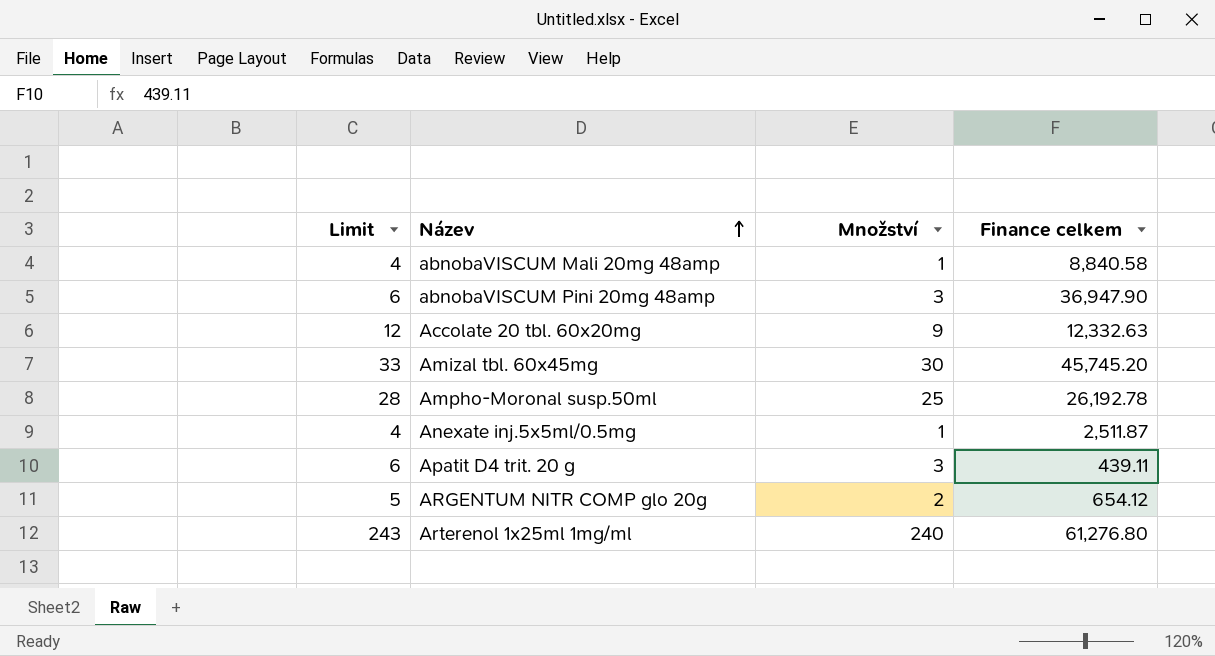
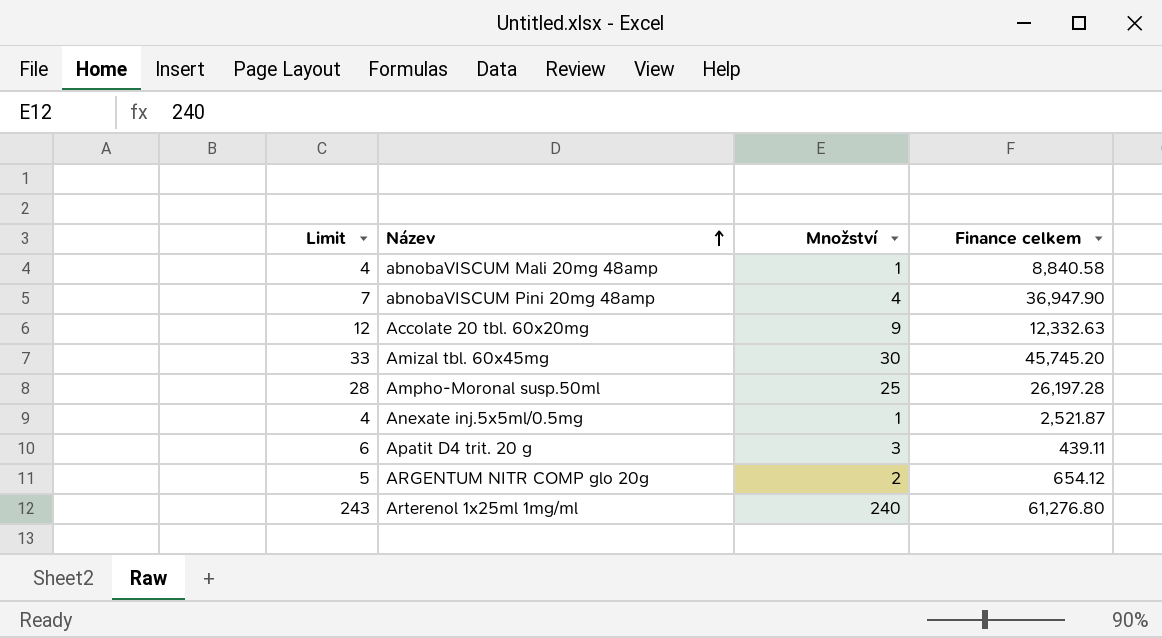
abnobaVISCUM Pini 20mg 48amp | Limit: 6 -> 7
abnobaVISCUM Pini 20mg 48amp | Množství: 3 -> 4
Ampho-Moronal susp.50ml | Finance celkem: 26,192.78 -> 26,197.28
Anexate inj.5x5ml/0.5mg | Finance celkem: 2,511.87 -> 2,521.87

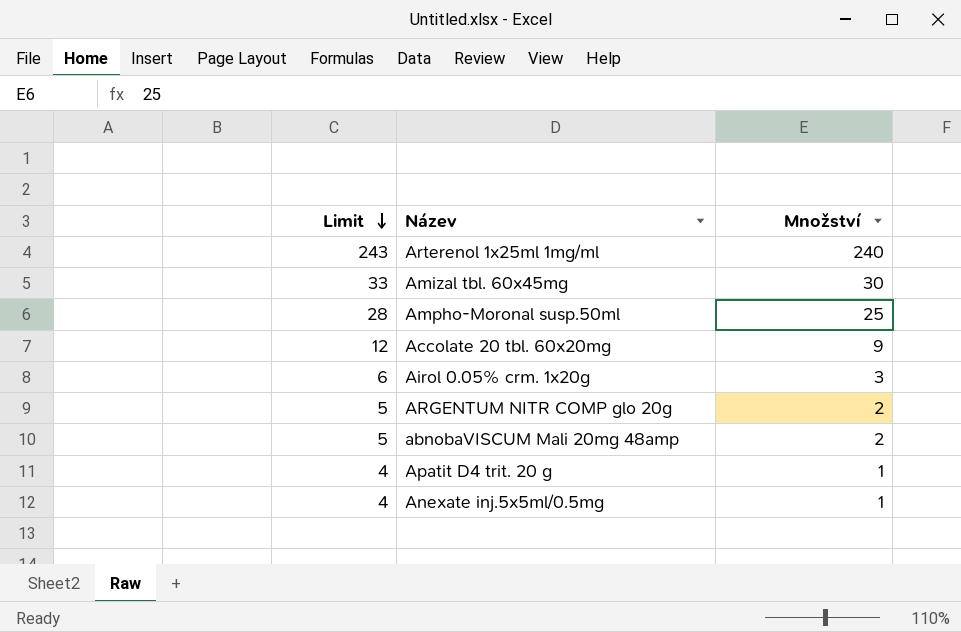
row order: Název ascending -> Limit descending
column Finance celkem | position: 4 -> none
row abnobaVISCUM Pini 20mg 48amp: 7 | 4 | 36,947.90 -> none
row Airol 0.05% crm. 1x20g: none -> 6 | 3
abnobaVISCUM Mali 20mg 48amp | Limit: 4 -> 5
abnobaVISCUM Mali 20mg 48amp | Množství: 1 -> 2
Apatit D4 trit. 20 g | Limit: 6 -> 4
Apatit D4 trit. 20 g | Množství: 3 -> 1

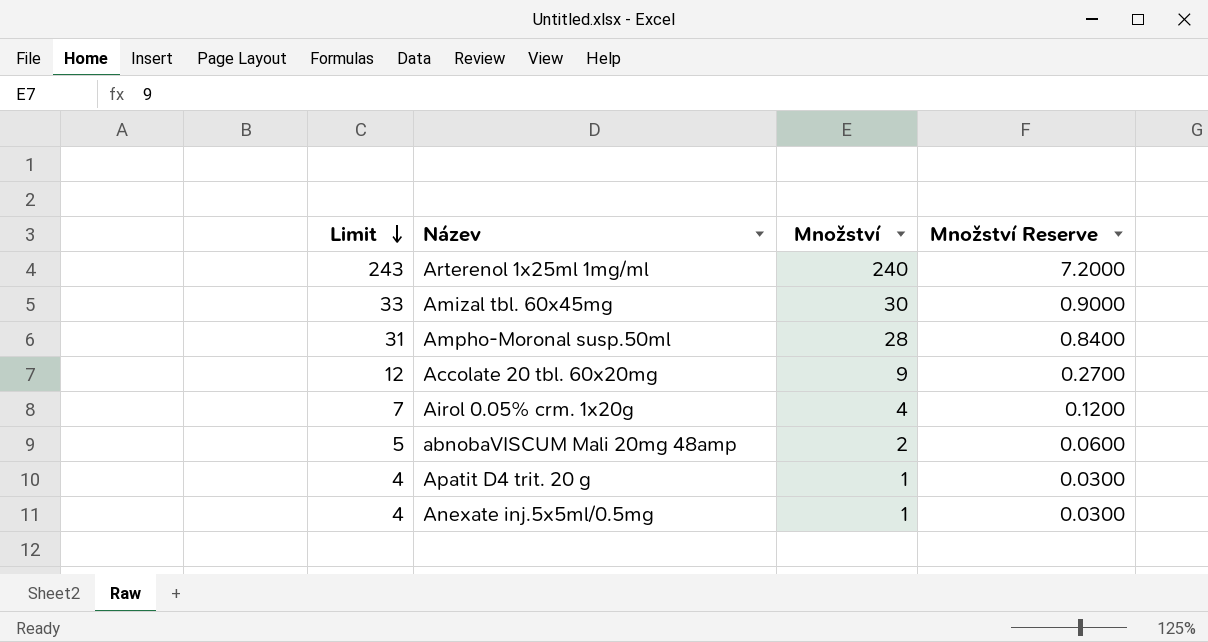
column Množství Reserve | formula: none -> [Množství] * 0.03
row ARGENTUM NITR COMP glo 20g: 5 | 2 -> none
Ampho-Moronal susp.50ml | Limit: 28 -> 31
Ampho-Moronal susp.50ml | Množství: 25 -> 28
Airol 0.05% crm. 1x20g | Limit: 6 -> 7
Airol 0.05% crm. 1x20g | Množství: 3 -> 4

